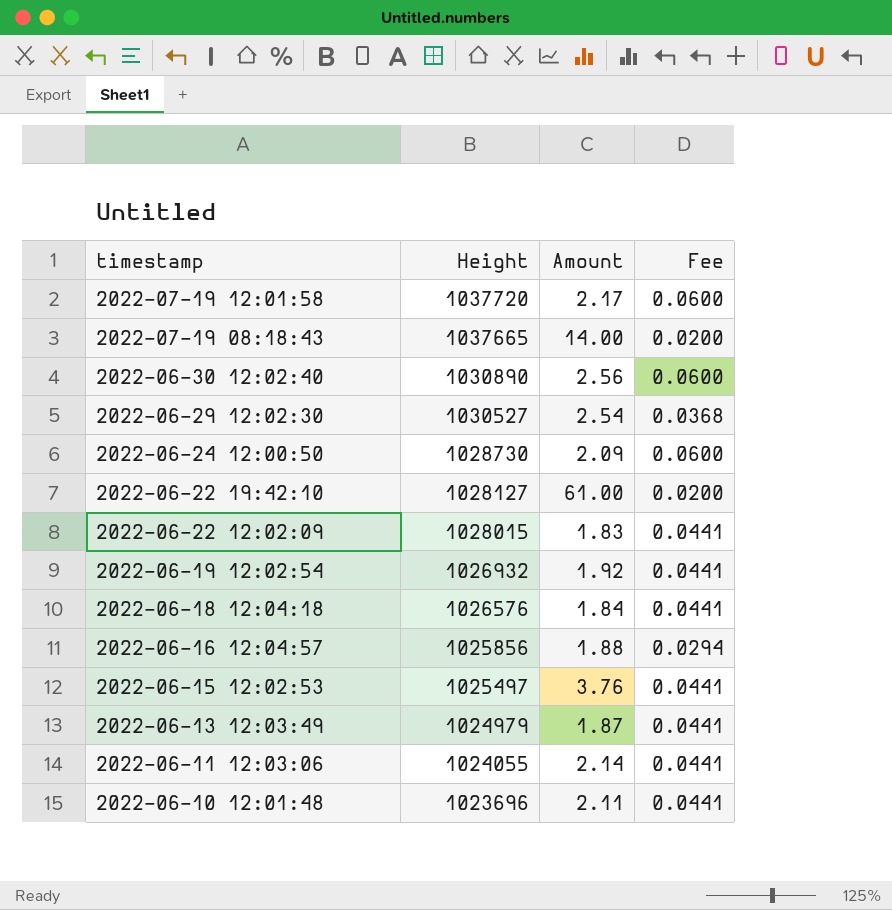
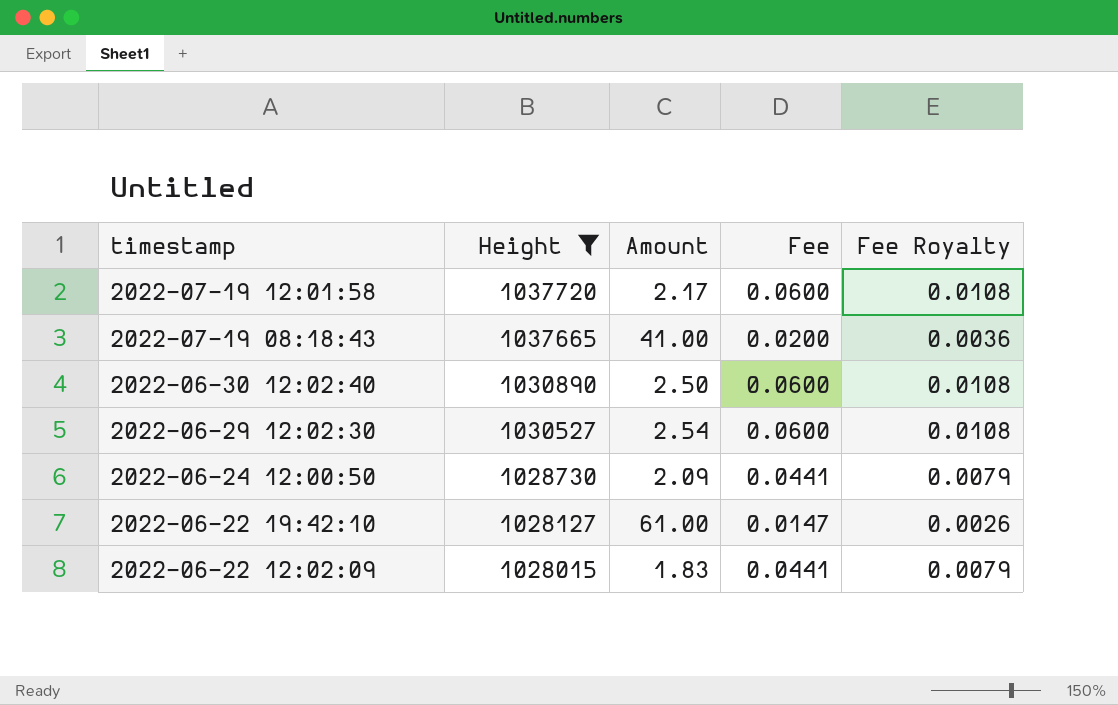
filter: none -> Height >= 1028015
column Fee Royalty | formula: none -> [Fee] * 0.18
2022-07-19 08:18:43 | Amount: 14.00 -> 41.00
2022-06-30 12:02:40 | Amount: 2.56 -> 2.50
2022-06-29 12:02:30 | Fee: 0.0368 -> 0.0600
2022-06-24 12:00:50 | Fee: 0.0600 -> 0.0441
2022-06-22 19:42:10 | Fee: 0.0200 -> 0.0147

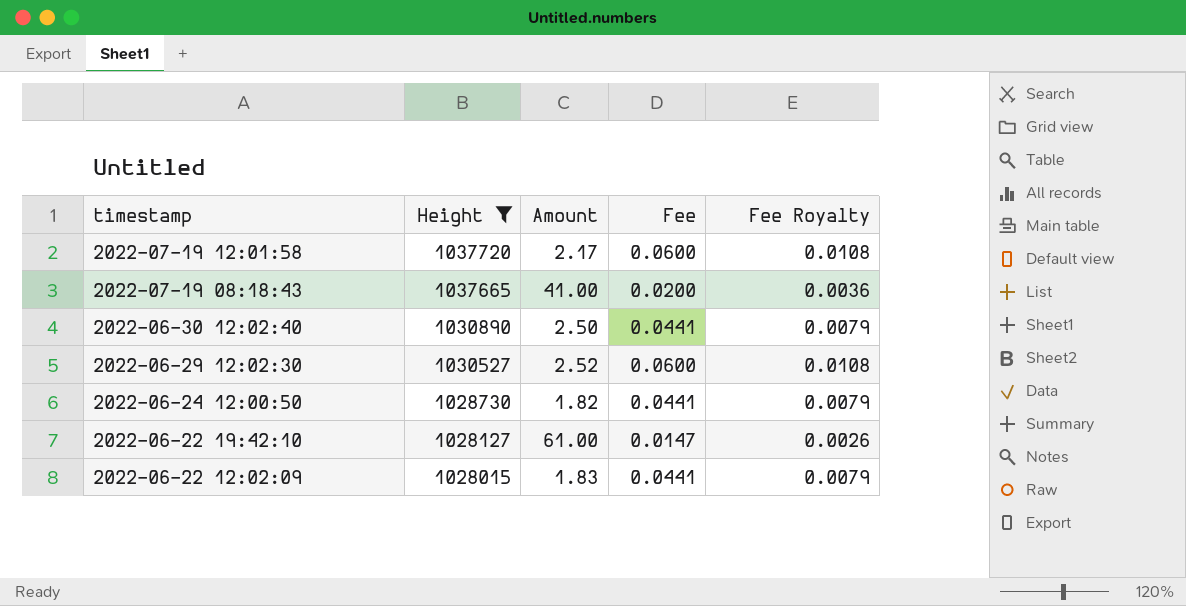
2022-06-30 12:02:40 | Fee: 0.0600 -> 0.0441
2022-06-30 12:02:40 | Fee Royalty: 0.0108 -> 0.0079
2022-06-29 12:02:30 | Amount: 2.54 -> 2.52
2022-06-24 12:00:50 | Amount: 2.09 -> 1.82

